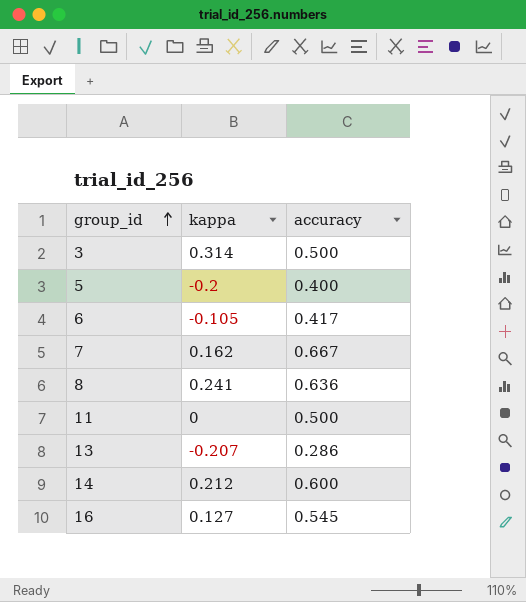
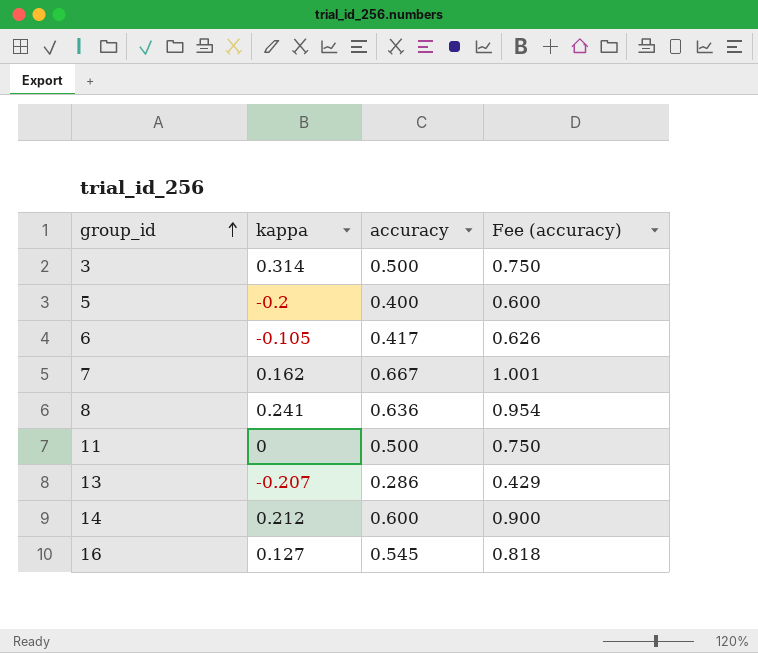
column Fee (accuracy) | formula: none -> [accuracy] * 1.5

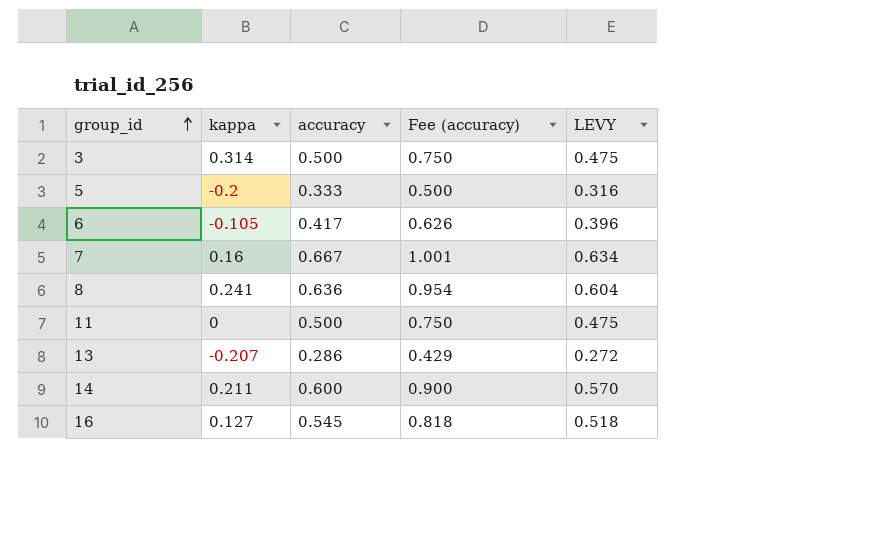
column LEVY | formula: none -> [accuracy] * 0.95
5 | accuracy: 0.400 -> 0.333
5 | Fee (accuracy): 0.600 -> 0.500
7 | kappa: 0.162 -> 0.16
14 | kappa: 0.212 -> 0.211

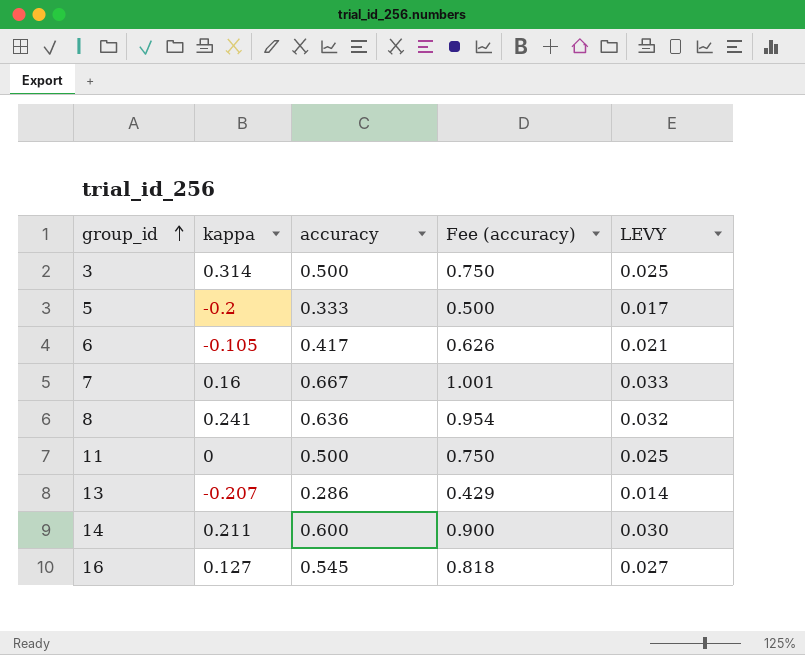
column LEVY | formula: [accuracy] * 0.95 -> [accuracy] * 0.05

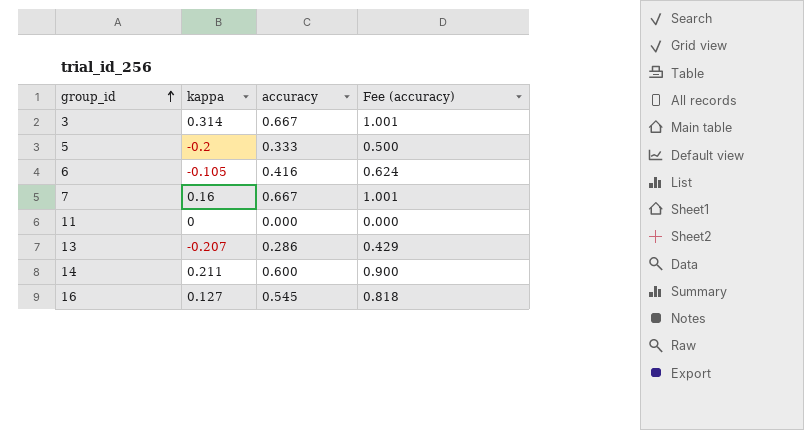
column LEVY | formula: [accuracy] * 0.05 -> none
row 8: 0.241 | 0.636 | 0.954 | 0.032 -> none
3 | accuracy: 0.500 -> 0.667
3 | Fee (accuracy): 0.750 -> 1.001
6 | accuracy: 0.417 -> 0.416
6 | Fee (accuracy): 0.626 -> 0.624
11 | accuracy: 0.500 -> 0.000
11 | Fee (accuracy): 0.750 -> 0.000

